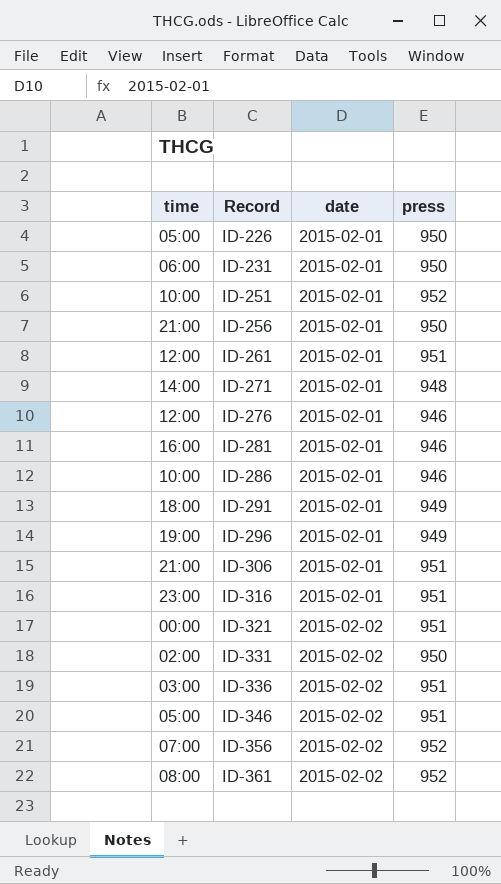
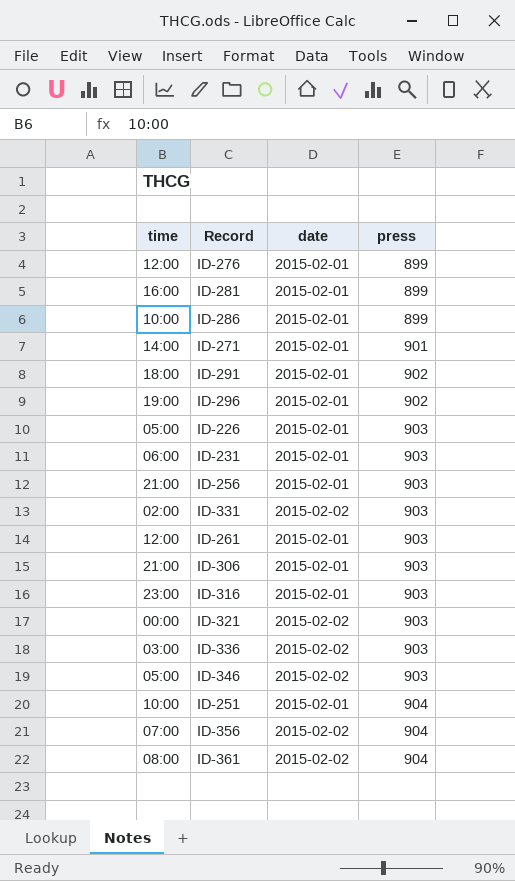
row order: Record ascending -> press ascending
ID-276 | press: 946 -> 899
ID-281 | press: 946 -> 899
ID-286 | press: 946 -> 899
ID-271 | press: 948 -> 901
ID-291 | press: 949 -> 902
ID-296 | press: 949 -> 902
ID-226 | press: 950 -> 903
ID-231 | press: 950 -> 903
ID-256 | press: 950 -> 903
ID-331 | press: 950 -> 903
ID-261 | press: 951 -> 903
ID-306 | press: 951 -> 903
ID-316 | press: 951 -> 903
ID-321 | press: 951 -> 903
ID-336 | press: 951 -> 903
ID-346 | press: 951 -> 903
ID-251 | press: 952 -> 904
ID-356 | press: 952 -> 904
ID-361 | press: 952 -> 904

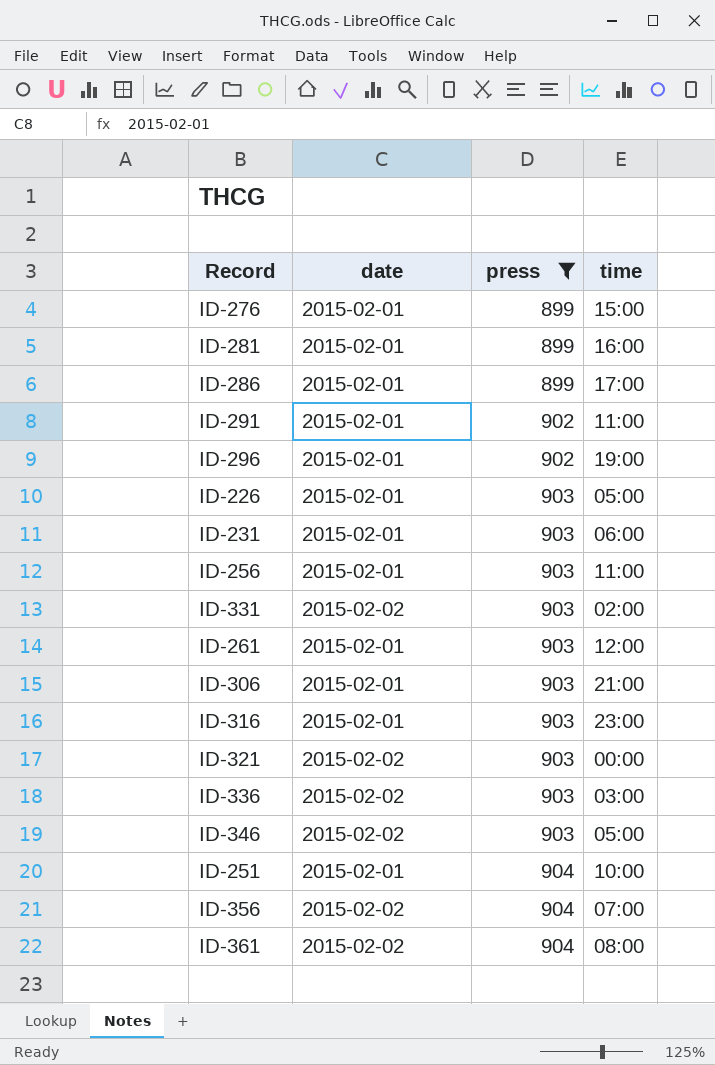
filter: none -> press != 901
column time | position: 1 -> 4
ID-276 | time: 12:00 -> 15:00
ID-286 | time: 10:00 -> 17:00
ID-291 | time: 18:00 -> 11:00
ID-256 | time: 21:00 -> 11:00

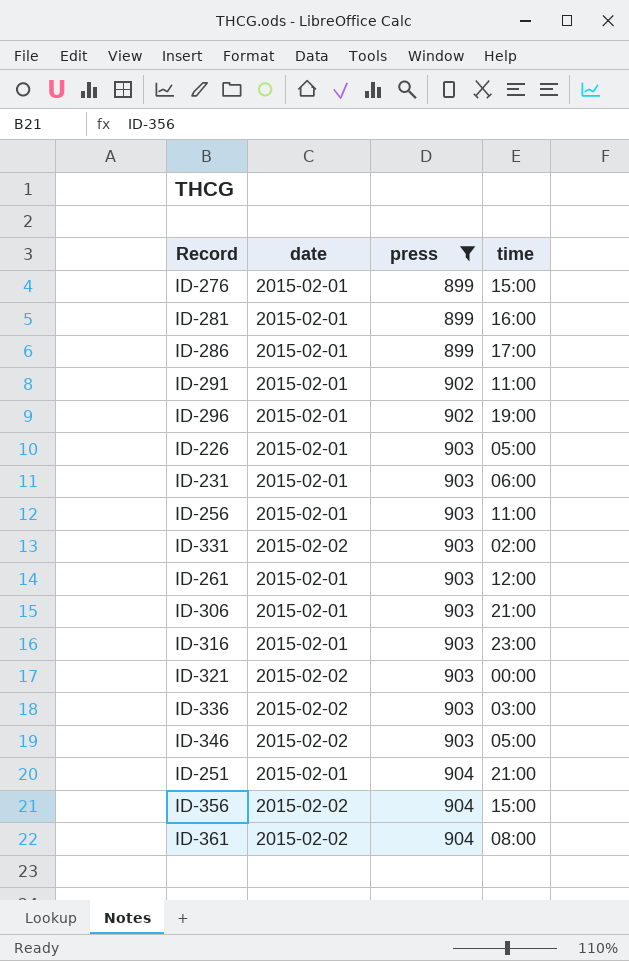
ID-251 | time: 10:00 -> 21:00
ID-356 | time: 07:00 -> 15:00

